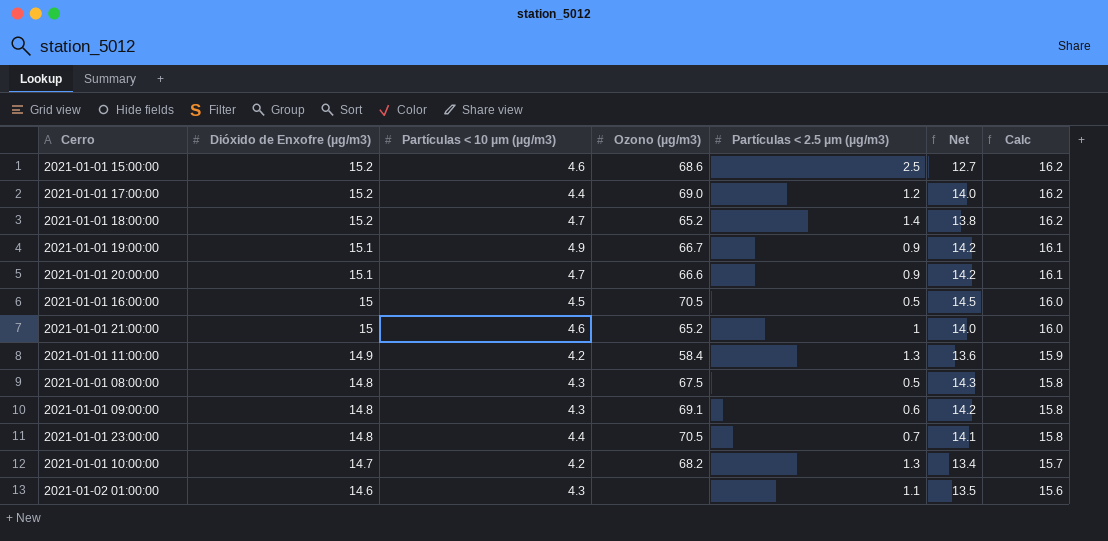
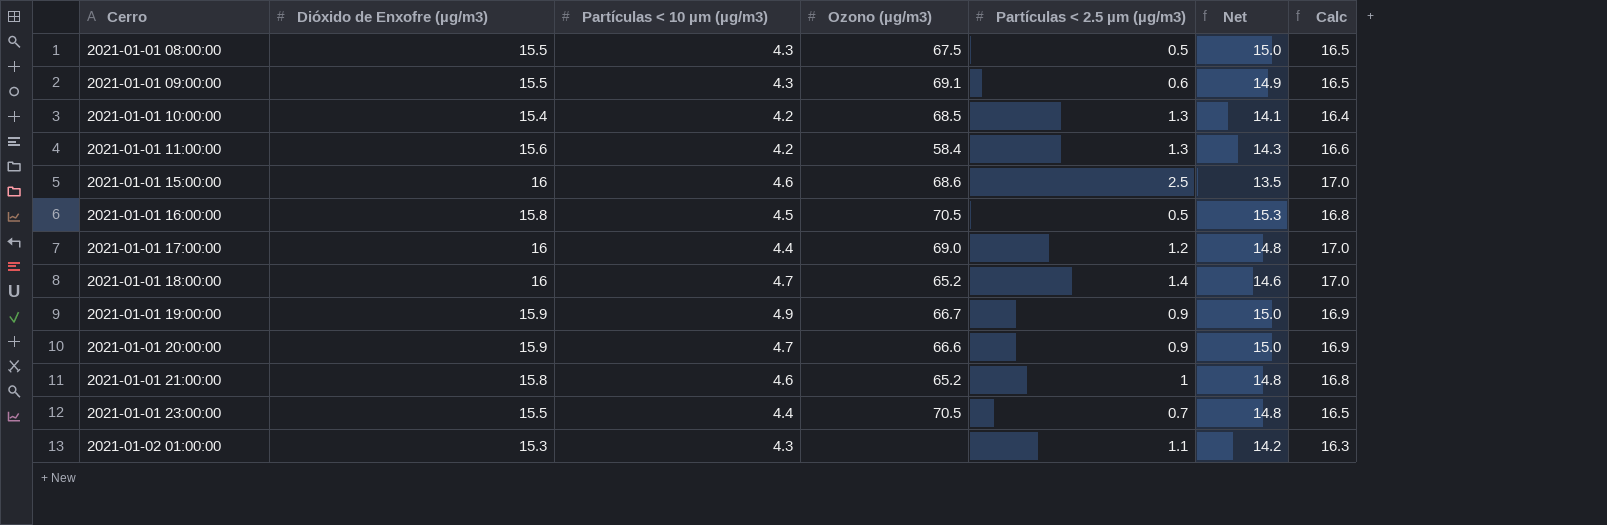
row order: Dióxido de Enxofre (µg/m3) descending -> Cerro ascending
2021-01-01 08:00:00 | Dióxido de Enxofre (µg/m3): 14.8 -> 15.5
2021-01-01 08:00:00 | Net: 14.3 -> 15.0
2021-01-01 08:00:00 | Calc: 15.8 -> 16.5
2021-01-01 09:00:00 | Dióxido de Enxofre (µg/m3): 14.8 -> 15.5
2021-01-01 09:00:00 | Net: 14.2 -> 14.9
2021-01-01 09:00:00 | Calc: 15.8 -> 16.5
2021-01-01 10:00:00 | Dióxido de Enxofre (µg/m3): 14.7 -> 15.4
2021-01-01 10:00:00 | Ozono (µg/m3): 68.2 -> 68.5
2021-01-01 10:00:00 | Net: 13.4 -> 14.1
2021-01-01 10:00:00 | Calc: 15.7 -> 16.4
2021-01-01 11:00:00 | Dióxido de Enxofre (µg/m3): 14.9 -> 15.6
2021-01-01 11:00:00 | Net: 13.6 -> 14.3
2021-01-01 11:00:00 | Calc: 15.9 -> 16.6
2021-01-01 15:00:00 | Dióxido de Enxofre (µg/m3): 15.2 -> 16
2021-01-01 15:00:00 | Net: 12.7 -> 13.5
2021-01-01 15:00:00 | Calc: 16.2 -> 17.0
2021-01-01 16:00:00 | Dióxido de Enxofre (µg/m3): 15 -> 15.8
2021-01-01 16:00:00 | Net: 14.5 -> 15.3
2021-01-01 16:00:00 | Calc: 16.0 -> 16.8
2021-01-01 17:00:00 | Dióxido de Enxofre (µg/m3): 15.2 -> 16
2021-01-01 17:00:00 | Net: 14.0 -> 14.8
2021-01-01 17:00:00 | Calc: 16.2 -> 17.0
2021-01-01 18:00:00 | Dióxido de Enxofre (µg/m3): 15.2 -> 16
2021-01-01 18:00:00 | Net: 13.8 -> 14.6
2021-01-01 18:00:00 | Calc: 16.2 -> 17.0
2021-01-01 19:00:00 | Dióxido de Enxofre (µg/m3): 15.1 -> 15.9
2021-01-01 19:00:00 | Net: 14.2 -> 15.0
2021-01-01 19:00:00 | Calc: 16.1 -> 16.9
2021-01-01 20:00:00 | Dióxido de Enxofre (µg/m3): 15.1 -> 15.9
2021-01-01 20:00:00 | Net: 14.2 -> 15.0
2021-01-01 20:00:00 | Calc: 16.1 -> 16.9
2021-01-01 21:00:00 | Dióxido de Enxofre (µg/m3): 15 -> 15.8
2021-01-01 21:00:00 | Net: 14.0 -> 14.8
2021-01-01 21:00:00 | Calc: 16.0 -> 16.8
2021-01-01 23:00:00 | Dióxido de Enxofre (µg/m3): 14.8 -> 15.5
2021-01-01 23:00:00 | Net: 14.1 -> 14.8
2021-01-01 23:00:00 | Calc: 15.8 -> 16.5
2021-01-02 01:00:00 | Dióxido de Enxofre (µg/m3): 14.6 -> 15.3
2021-01-02 01:00:00 | Net: 13.5 -> 14.2
2021-01-02 01:00:00 | Calc: 15.6 -> 16.3

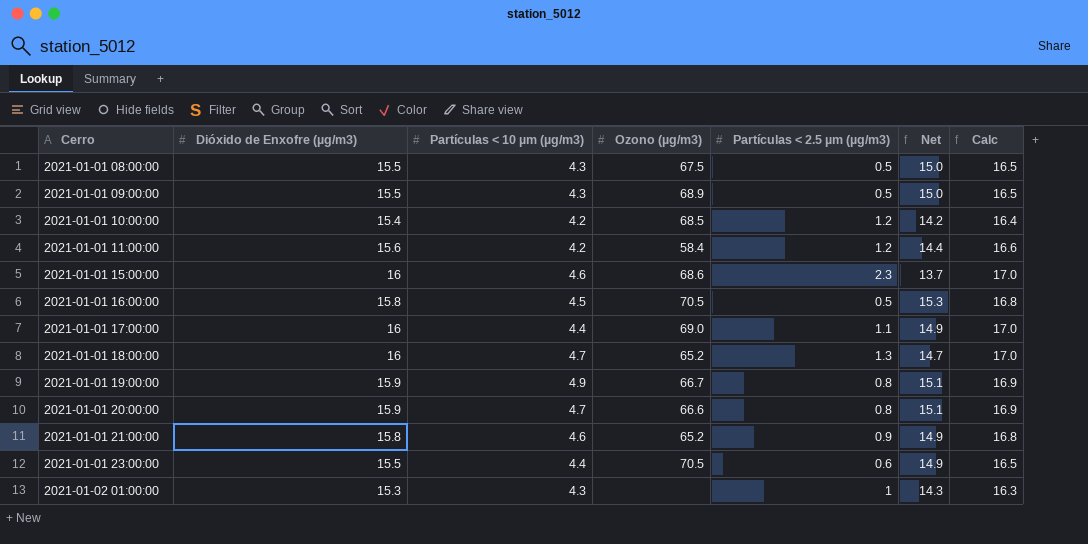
2021-01-01 09:00:00 | Ozono (µg/m3): 69.1 -> 68.9
2021-01-01 09:00:00 | Partículas < 2.5 µm (µg/m3): 0.6 -> 0.5
2021-01-01 09:00:00 | Net: 14.9 -> 15.0
2021-01-01 10:00:00 | Partículas < 2.5 µm (µg/m3): 1.3 -> 1.2
2021-01-01 10:00:00 | Net: 14.1 -> 14.2
2021-01-01 11:00:00 | Partículas < 2.5 µm (µg/m3): 1.3 -> 1.2
2021-01-01 11:00:00 | Net: 14.3 -> 14.4
2021-01-01 15:00:00 | Partículas < 2.5 µm (µg/m3): 2.5 -> 2.3
2021-01-01 15:00:00 | Net: 13.5 -> 13.7
2021-01-01 17:00:00 | Partículas < 2.5 µm (µg/m3): 1.2 -> 1.1
2021-01-01 17:00:00 | Net: 14.8 -> 14.9
2021-01-01 18:00:00 | Partículas < 2.5 µm (µg/m3): 1.4 -> 1.3
2021-01-01 18:00:00 | Net: 14.6 -> 14.7
2021-01-01 19:00:00 | Partículas < 2.5 µm (µg/m3): 0.9 -> 0.8
2021-01-01 19:00:00 | Net: 15.0 -> 15.1
2021-01-01 20:00:00 | Partículas < 2.5 µm (µg/m3): 0.9 -> 0.8
2021-01-01 20:00:00 | Net: 15.0 -> 15.1
2021-01-01 21:00:00 | Partículas < 2.5 µm (µg/m3): 1 -> 0.9
2021-01-01 21:00:00 | Net: 14.8 -> 14.9
2021-01-01 23:00:00 | Partículas < 2.5 µm (µg/m3): 0.7 -> 0.6
2021-01-01 23:00:00 | Net: 14.8 -> 14.9
2021-01-02 01:00:00 | Partículas < 2.5 µm (µg/m3): 1.1 -> 1
2021-01-02 01:00:00 | Net: 14.2 -> 14.3

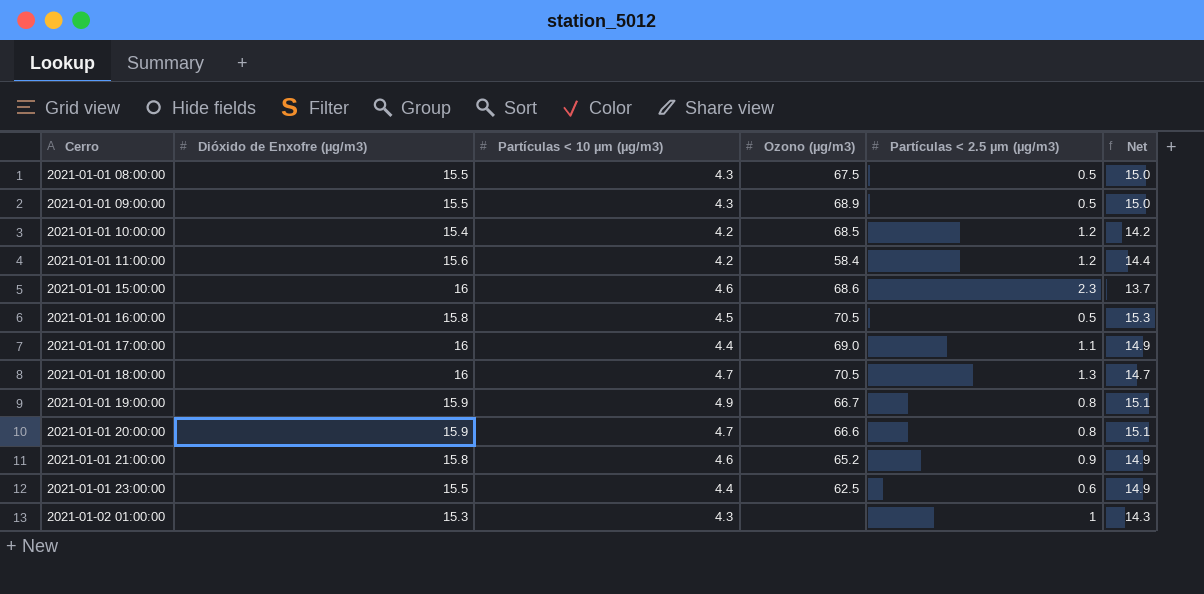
column Calc | formula: [Dióxido de Enxofre (µg/m3)] + 1 -> none
2021-01-01 18:00:00 | Ozono (µg/m3): 65.2 -> 70.5
2021-01-01 23:00:00 | Ozono (µg/m3): 70.5 -> 62.5

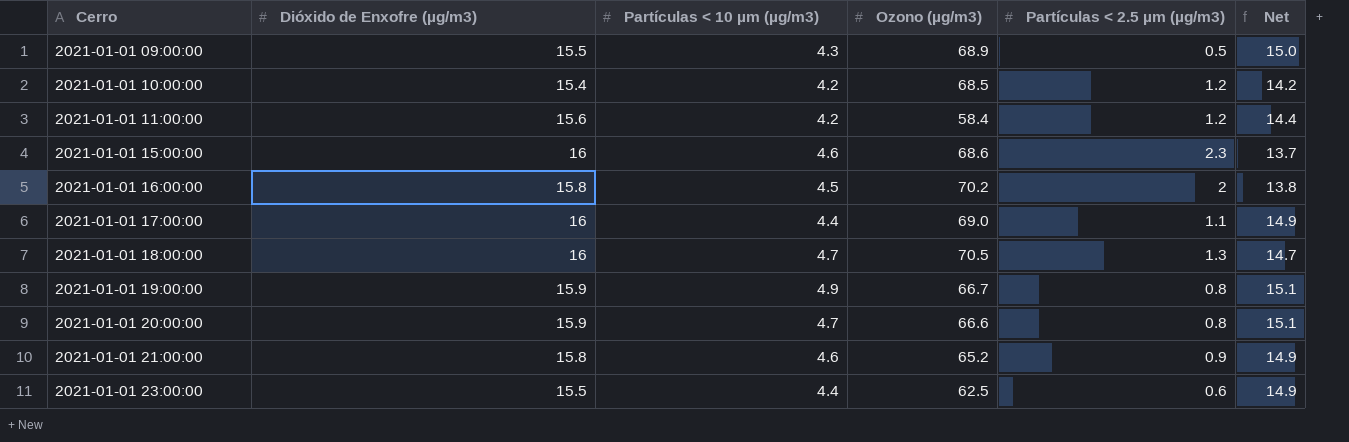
row 2021-01-01 08:00:00: 15.5 | 4.3 | 67.5 | 0.5 | 15.0 -> none
row 2021-01-02 01:00:00: 15.3 | 4.3 | none | 1 | 14.3 -> none
2021-01-01 16:00:00 | Ozono (µg/m3): 70.5 -> 70.2
2021-01-01 16:00:00 | Partículas < 2.5 µm (µg/m3): 0.5 -> 2
2021-01-01 16:00:00 | Net: 15.3 -> 13.8

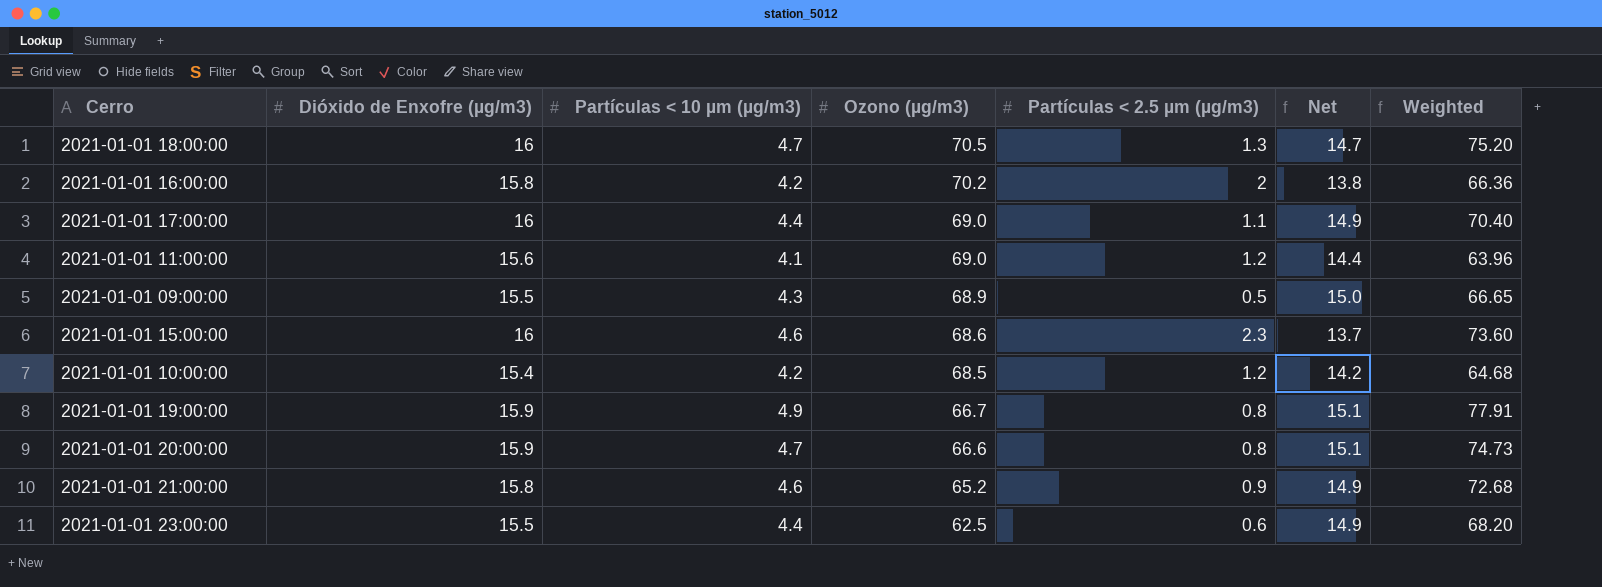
row order: Cerro ascending -> Ozono (µg/m3) descending
column Weighted | formula: none -> [Dióxido de Enxofre (µg/m3)] * [Partículas < 10 µm (µg/m3)]
2021-01-01 16:00:00 | Partículas < 10 µm (µg/m3): 4.5 -> 4.2
2021-01-01 11:00:00 | Partículas < 10 µm (µg/m3): 4.2 -> 4.1
2021-01-01 11:00:00 | Ozono (µg/m3): 58.4 -> 69.0

